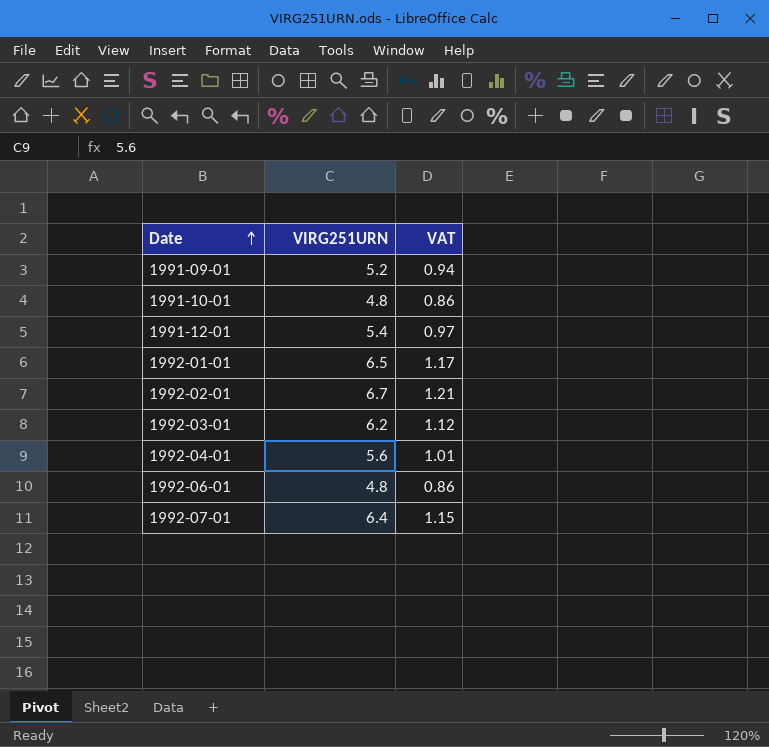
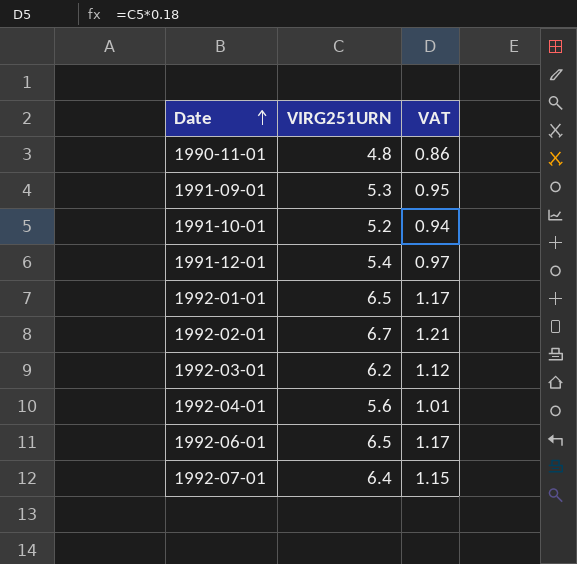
row 1990-11-01: none -> 4.8 | 0.86
1991-09-01 | VIRG251URN: 5.2 -> 5.3
1991-09-01 | VAT: 0.94 -> 0.95
1991-10-01 | VIRG251URN: 4.8 -> 5.2
1991-10-01 | VAT: 0.86 -> 0.94
1992-06-01 | VIRG251URN: 4.8 -> 6.5
1992-06-01 | VAT: 0.86 -> 1.17

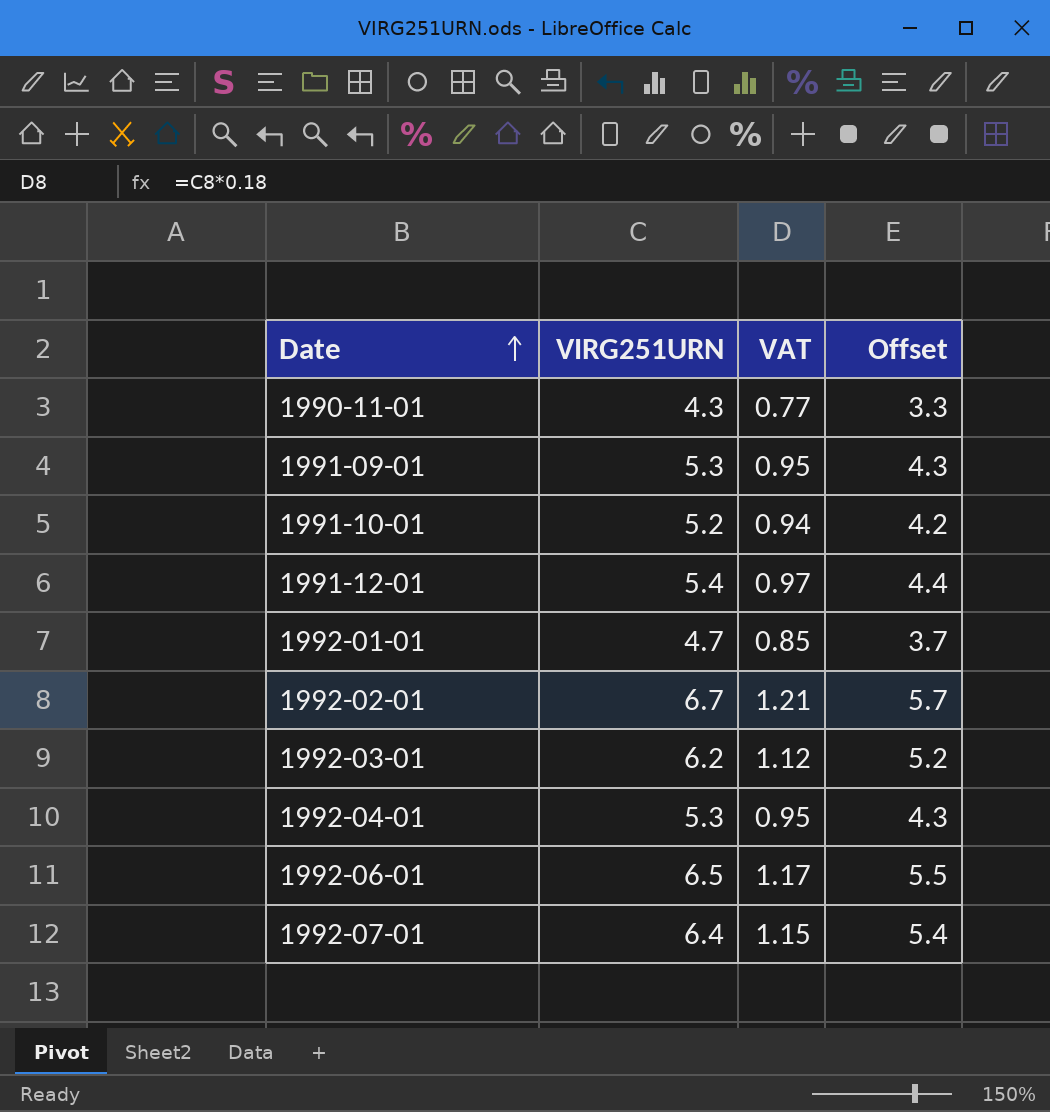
column Offset | formula: none -> [VIRG251URN] - 1
1990-11-01 | VIRG251URN: 4.8 -> 4.3
1990-11-01 | VAT: 0.86 -> 0.77
1992-01-01 | VIRG251URN: 6.5 -> 4.7
1992-01-01 | VAT: 1.17 -> 0.85
1992-04-01 | VIRG251URN: 5.6 -> 5.3
1992-04-01 | VAT: 1.01 -> 0.95

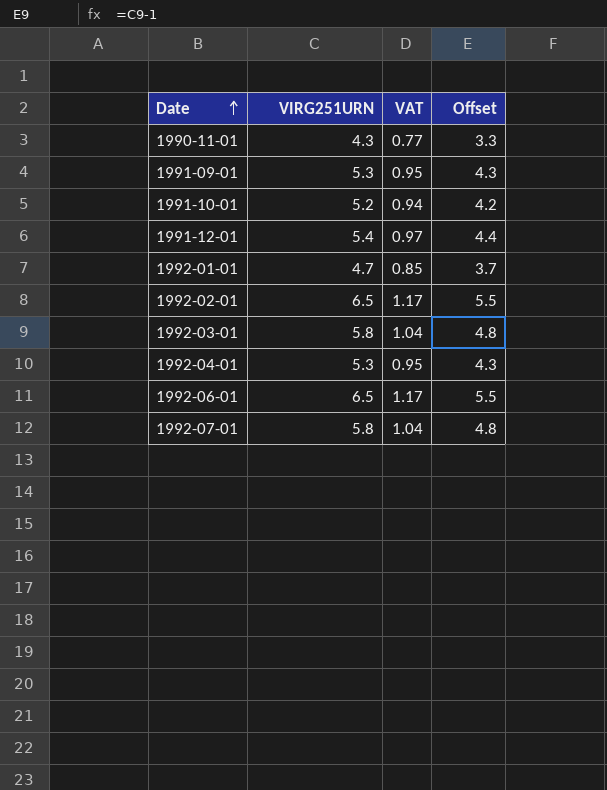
1992-02-01 | VIRG251URN: 6.7 -> 6.5
1992-02-01 | VAT: 1.21 -> 1.17
1992-02-01 | Offset: 5.7 -> 5.5
1992-03-01 | VIRG251URN: 6.2 -> 5.8
1992-03-01 | VAT: 1.12 -> 1.04
1992-03-01 | Offset: 5.2 -> 4.8
1992-07-01 | VIRG251URN: 6.4 -> 5.8
1992-07-01 | VAT: 1.15 -> 1.04
1992-07-01 | Offset: 5.4 -> 4.8

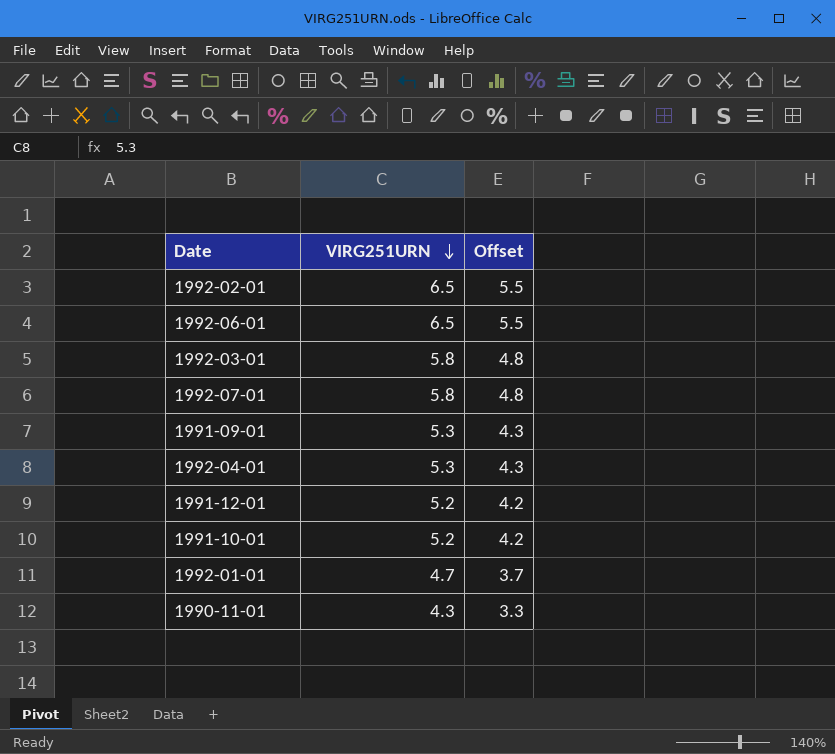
row order: Date ascending -> VIRG251URN descending
column VAT | formula: [VIRG251URN] * 0.18 -> none
1991-12-01 | VIRG251URN: 5.4 -> 5.2
1991-12-01 | Offset: 4.4 -> 4.2

